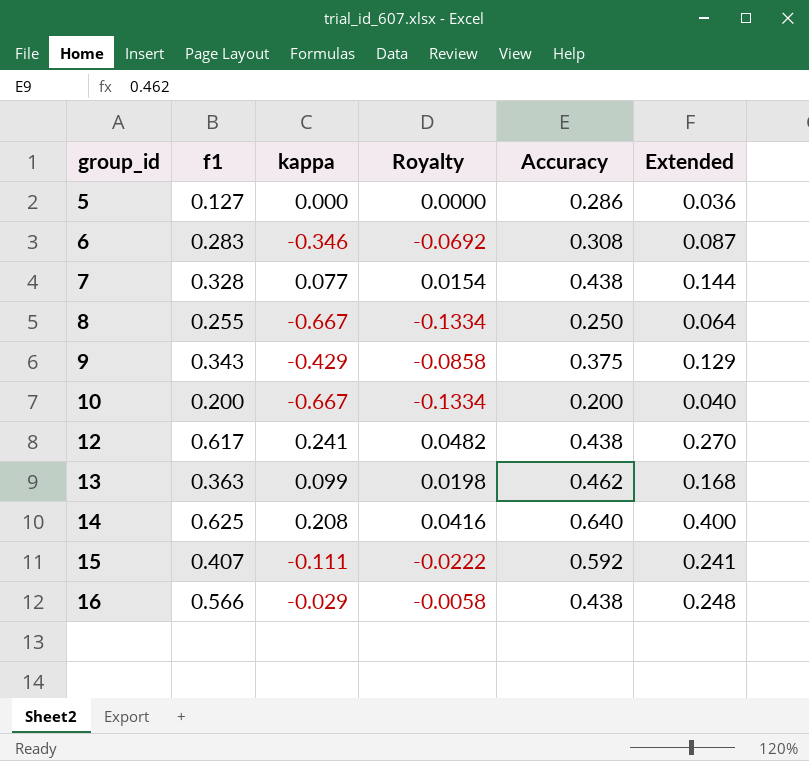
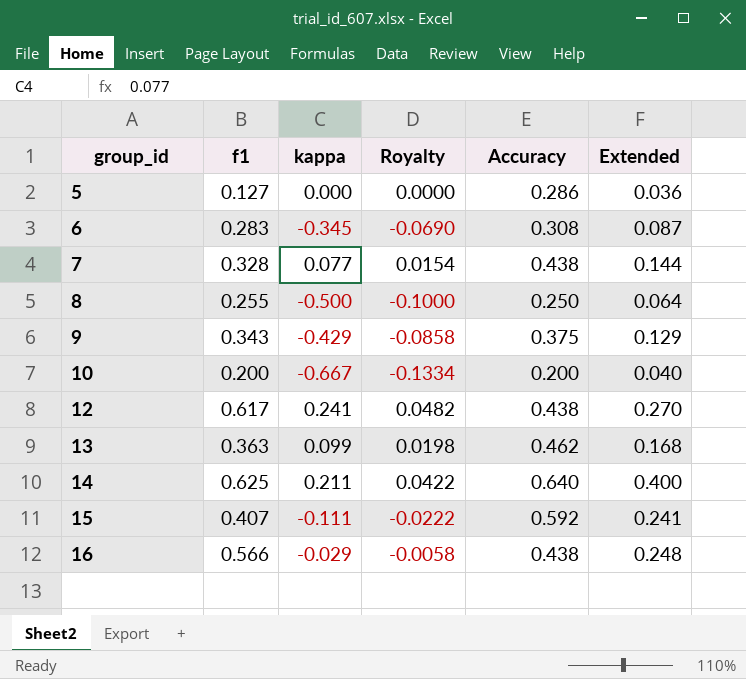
6 | kappa: -0.346 -> -0.345
6 | Royalty: -0.0692 -> -0.0690
8 | kappa: -0.667 -> -0.500
8 | Royalty: -0.1334 -> -0.1000
14 | kappa: 0.208 -> 0.211
14 | Royalty: 0.0416 -> 0.0422

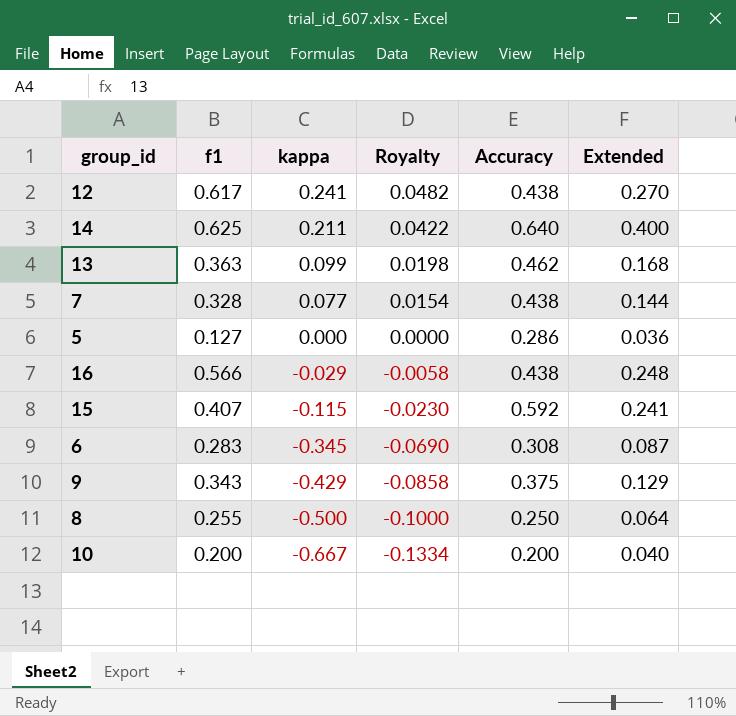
row order: group_id ascending -> kappa descending
15 | kappa: -0.111 -> -0.115
15 | Royalty: -0.0222 -> -0.0230

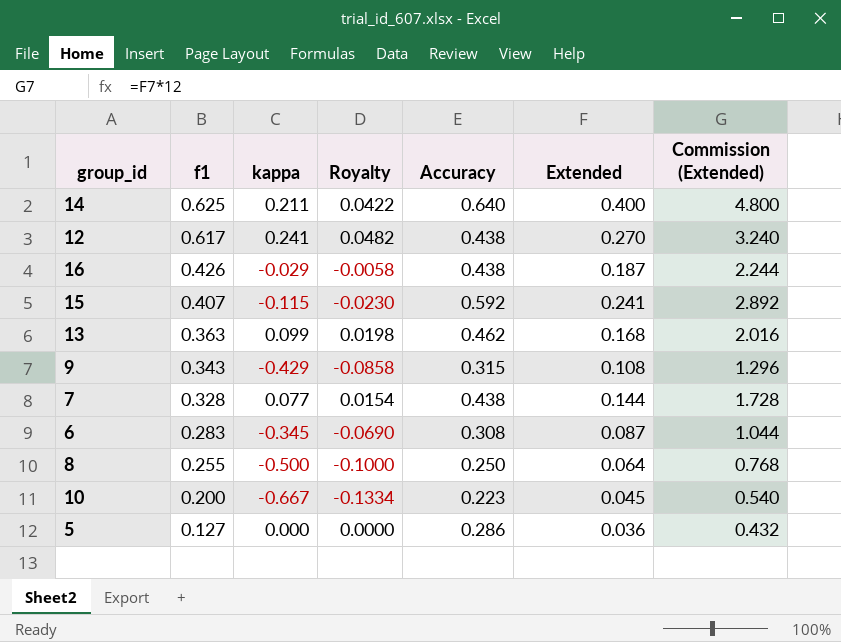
row order: kappa descending -> f1 descending
column Commission (Extended) | formula: none -> [Extended] * 12
16 | f1: 0.566 -> 0.426
16 | Extended: 0.248 -> 0.187
9 | Accuracy: 0.375 -> 0.315
9 | Extended: 0.129 -> 0.108
10 | Accuracy: 0.200 -> 0.223
10 | Extended: 0.040 -> 0.045

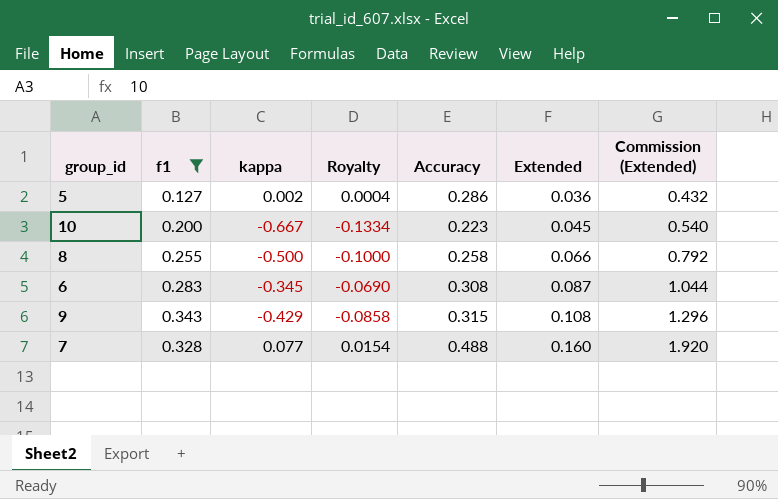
filter: none -> f1 <= 0.343
row order: f1 descending -> Extended ascending
5 | kappa: 0.000 -> 0.002
5 | Royalty: 0.0000 -> 0.0004
8 | Accuracy: 0.250 -> 0.258
8 | Extended: 0.064 -> 0.066
8 | Commission (Extended): 0.768 -> 0.792
7 | Accuracy: 0.438 -> 0.488
7 | Extended: 0.144 -> 0.160
7 | Commission (Extended): 1.728 -> 1.920

